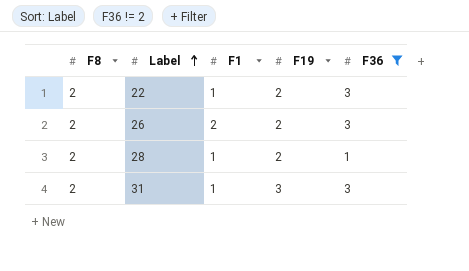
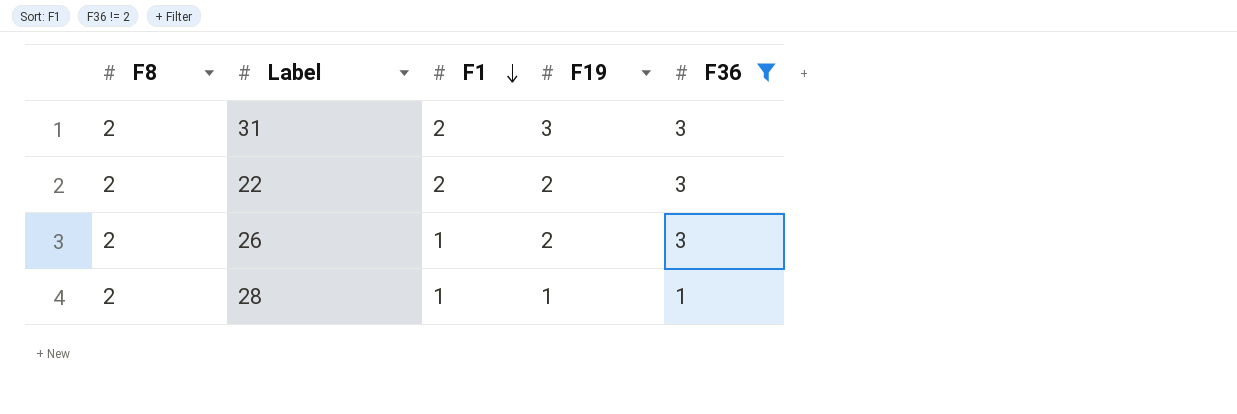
row order: Label ascending -> F1 descending
31 | F1: 1 -> 2
22 | F1: 1 -> 2
26 | F1: 2 -> 1
28 | F19: 2 -> 1

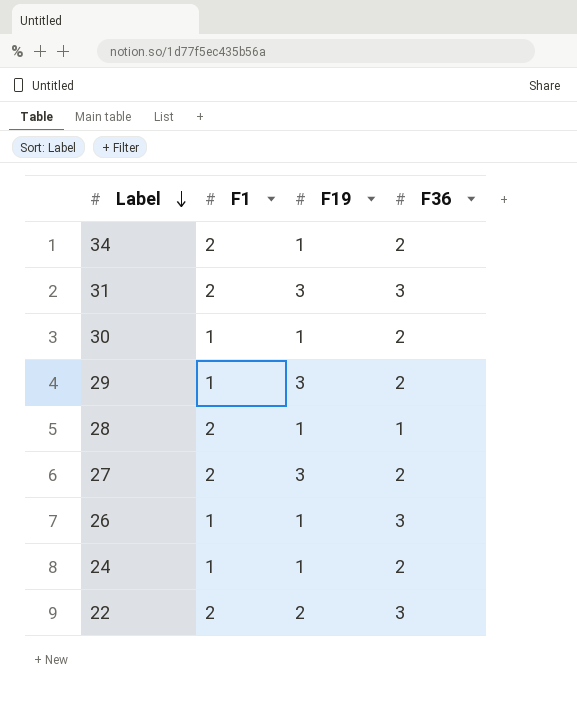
filter: F36 != 2 -> none
row order: F1 descending -> Label descending
column F8 | position: 1 -> none
28 | F1: 1 -> 2
26 | F19: 2 -> 1

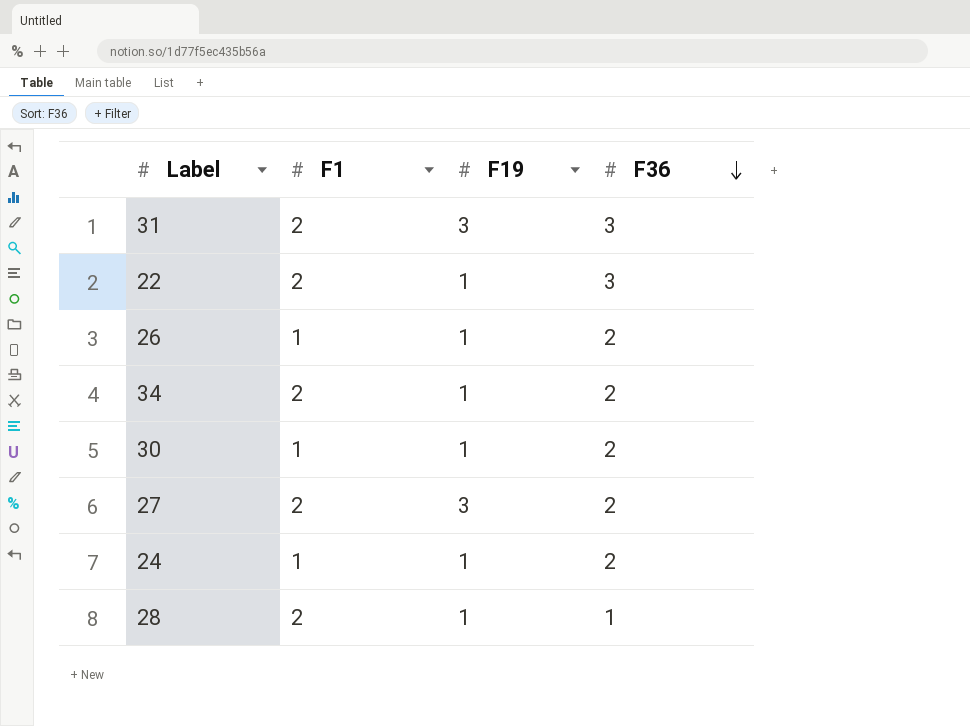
row order: Label descending -> F36 descending
row 29: 1 | 3 | 2 -> none
22 | F19: 2 -> 1
26 | F36: 3 -> 2

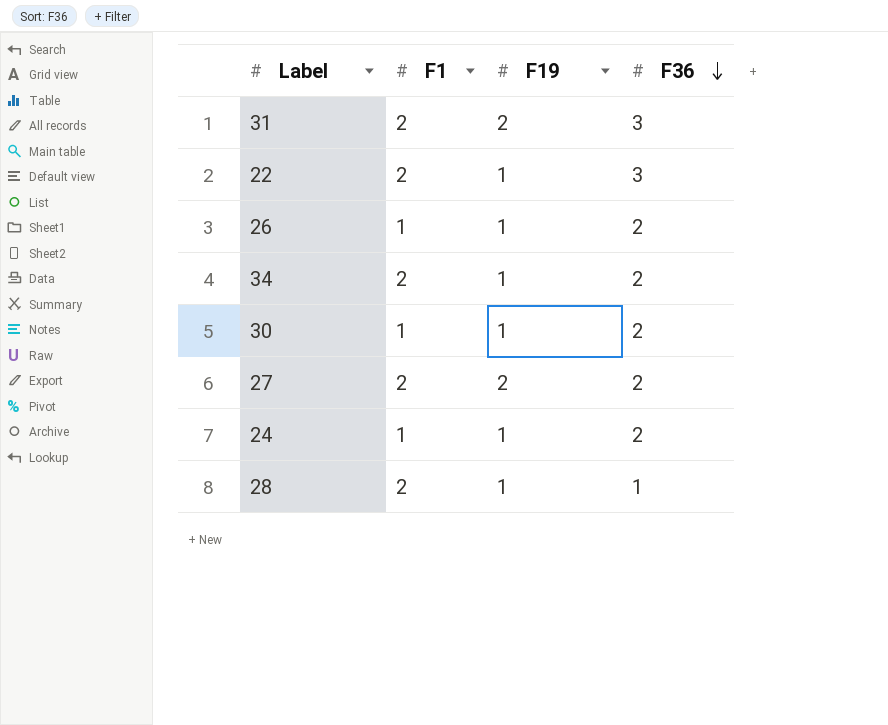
31 | F19: 3 -> 2
27 | F19: 3 -> 2

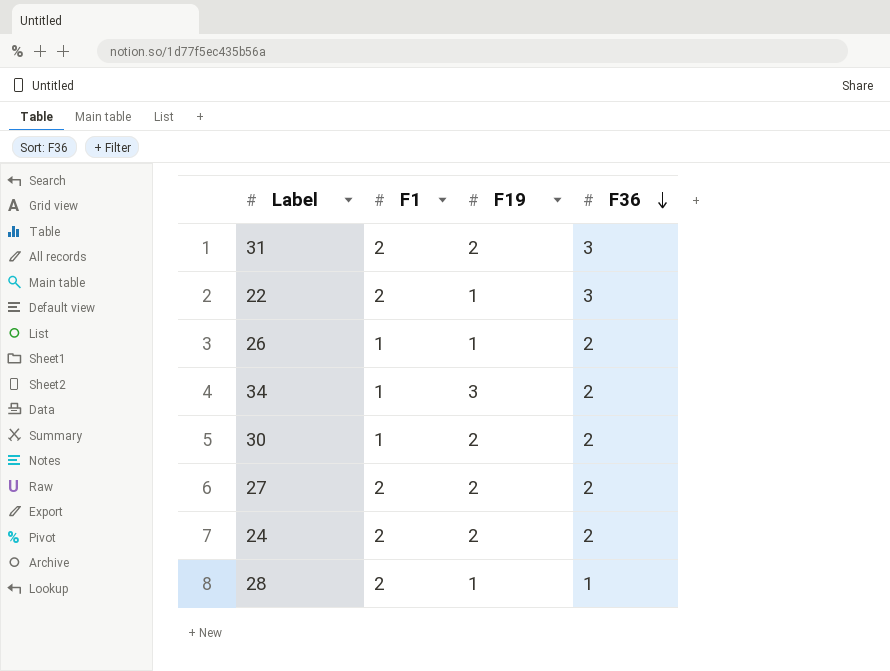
34 | F1: 2 -> 1
34 | F19: 1 -> 3
30 | F19: 1 -> 2
24 | F1: 1 -> 2
24 | F19: 1 -> 2

